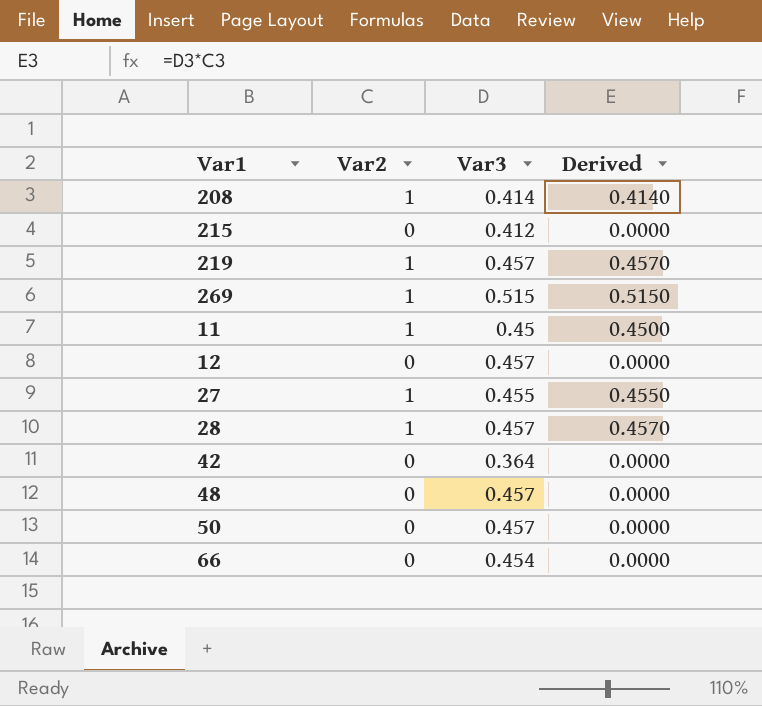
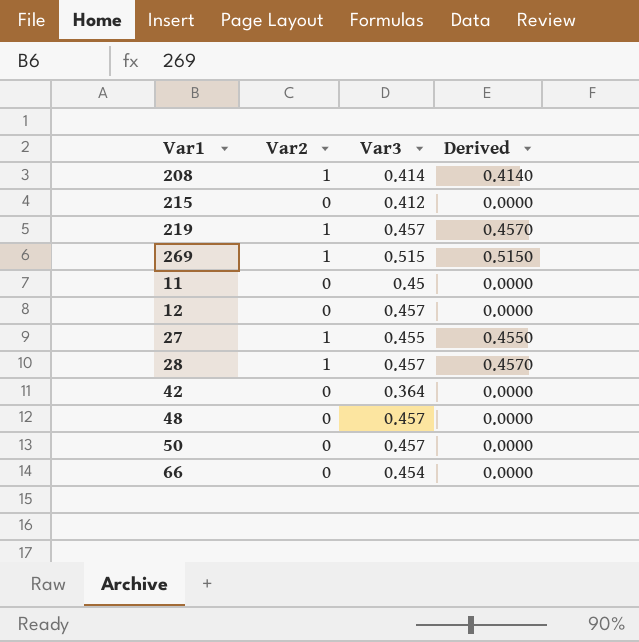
11 | Var2: 1 -> 0
11 | Derived: 0.4500 -> 0.0000

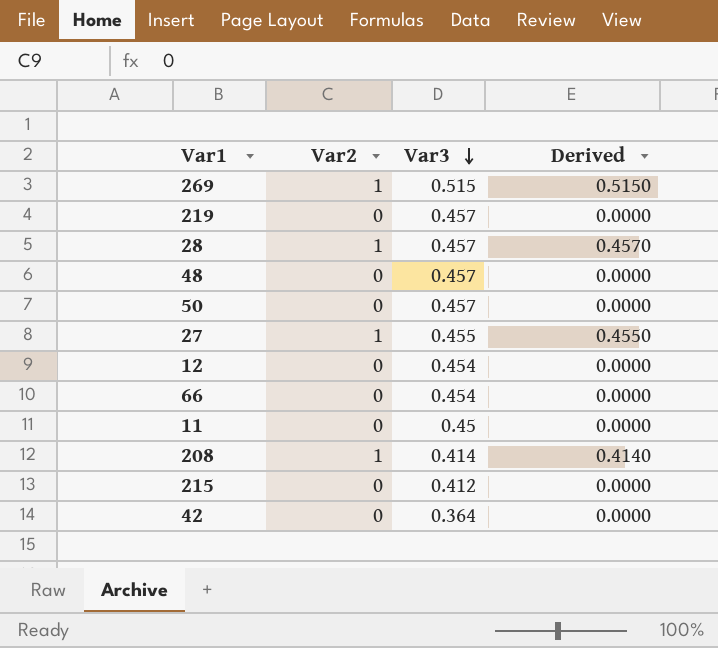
row order: none -> Var3 descending
219 | Var2: 1 -> 0
219 | Derived: 0.4570 -> 0.0000
12 | Var3: 0.457 -> 0.454

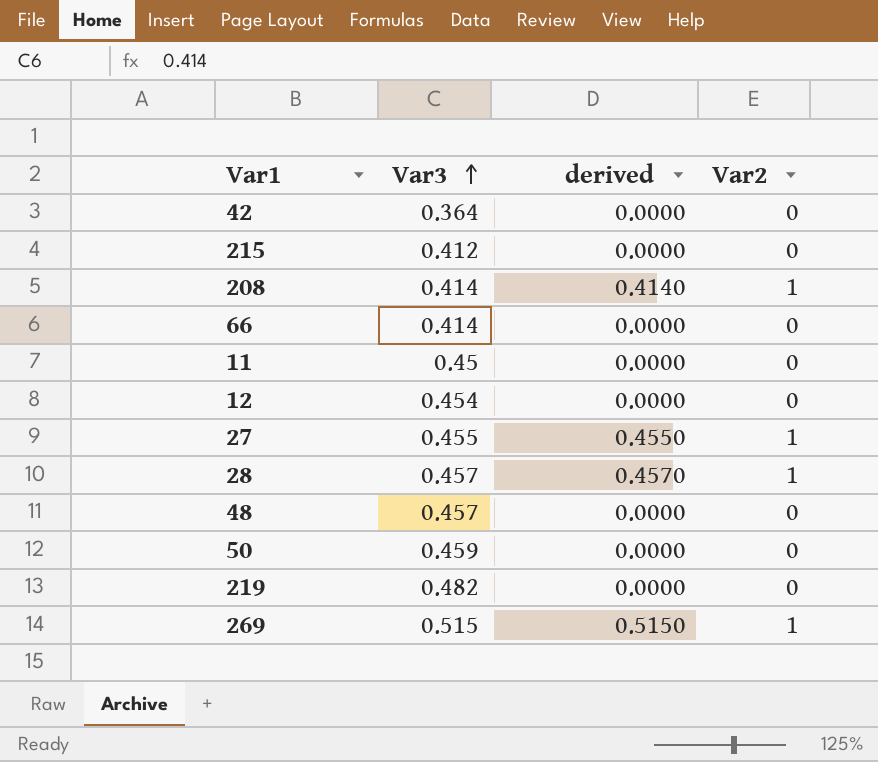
row order: Var3 descending -> Var3 ascending
column name: Derived -> derived
column Var2 | position: 2 -> 4
66 | Var3: 0.454 -> 0.414
50 | Var3: 0.457 -> 0.459
219 | Var3: 0.457 -> 0.482

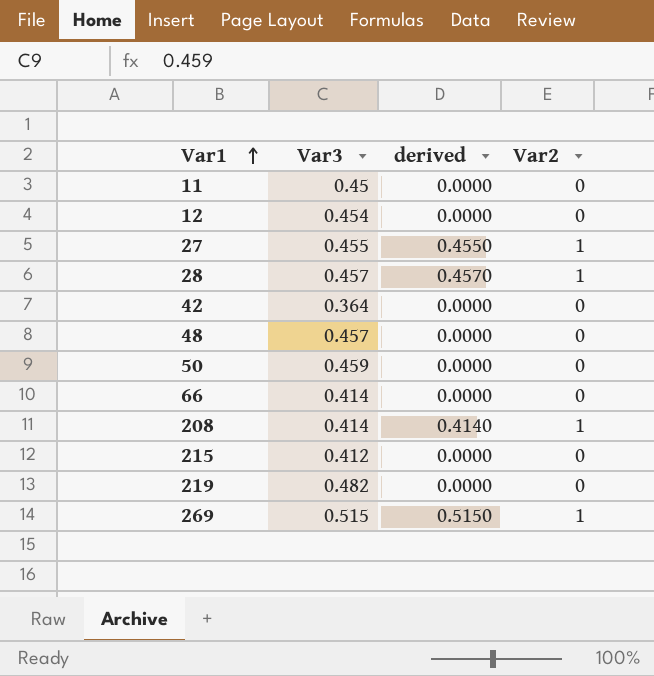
row order: Var3 ascending -> Var1 ascending

